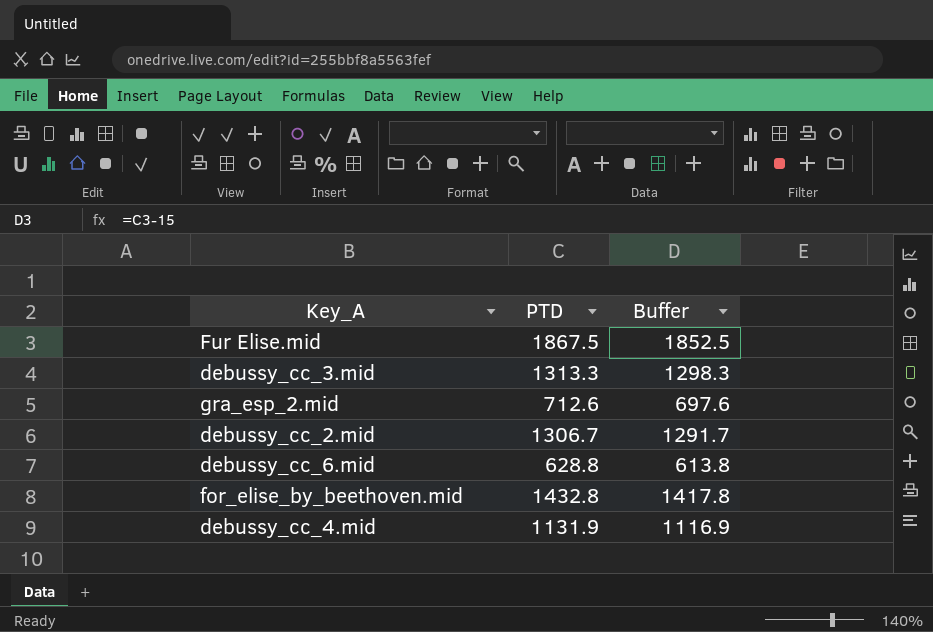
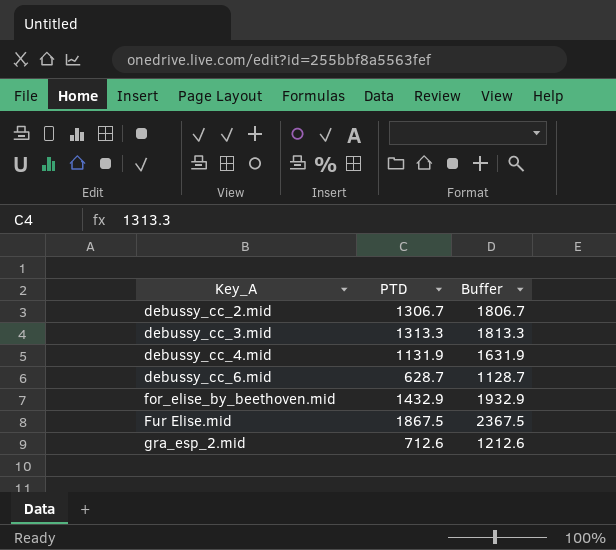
row order: none -> Key_A ascending
column Buffer | formula: [PTD] - 15 -> [PTD] + 500
debussy_cc_6.mid | PTD: 628.8 -> 628.7
for_elise_by_beethoven.mid | PTD: 1432.8 -> 1432.9

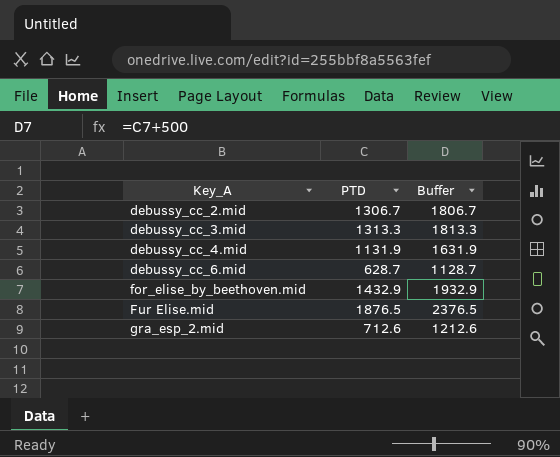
Fur Elise.mid | PTD: 1867.5 -> 1876.5
Fur Elise.mid | Buffer: 2367.5 -> 2376.5

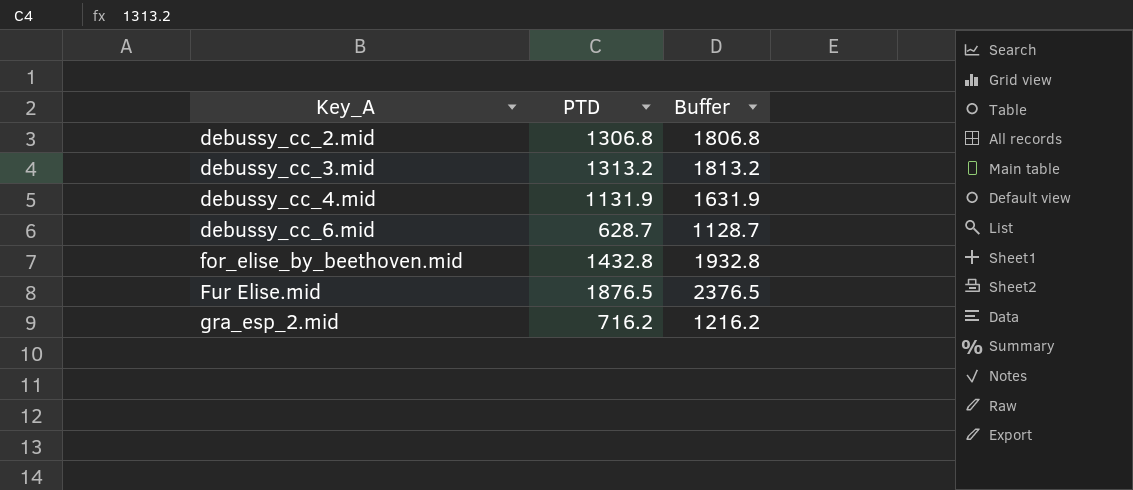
debussy_cc_2.mid | PTD: 1306.7 -> 1306.8
debussy_cc_2.mid | Buffer: 1806.7 -> 1806.8
debussy_cc_3.mid | PTD: 1313.3 -> 1313.2
debussy_cc_3.mid | Buffer: 1813.3 -> 1813.2
for_elise_by_beethoven.mid | PTD: 1432.9 -> 1432.8
for_elise_by_beethoven.mid | Buffer: 1932.9 -> 1932.8
gra_esp_2.mid | PTD: 712.6 -> 716.2
gra_esp_2.mid | Buffer: 1212.6 -> 1216.2

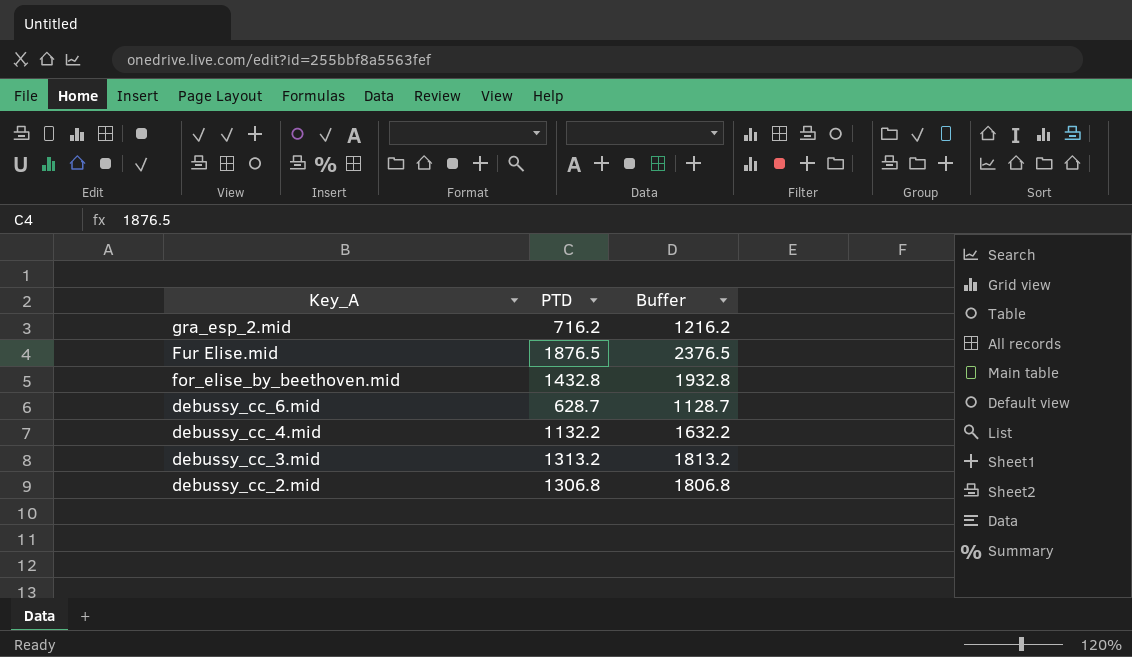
row order: Key_A ascending -> Key_A descending
debussy_cc_4.mid | PTD: 1131.9 -> 1132.2
debussy_cc_4.mid | Buffer: 1631.9 -> 1632.2

